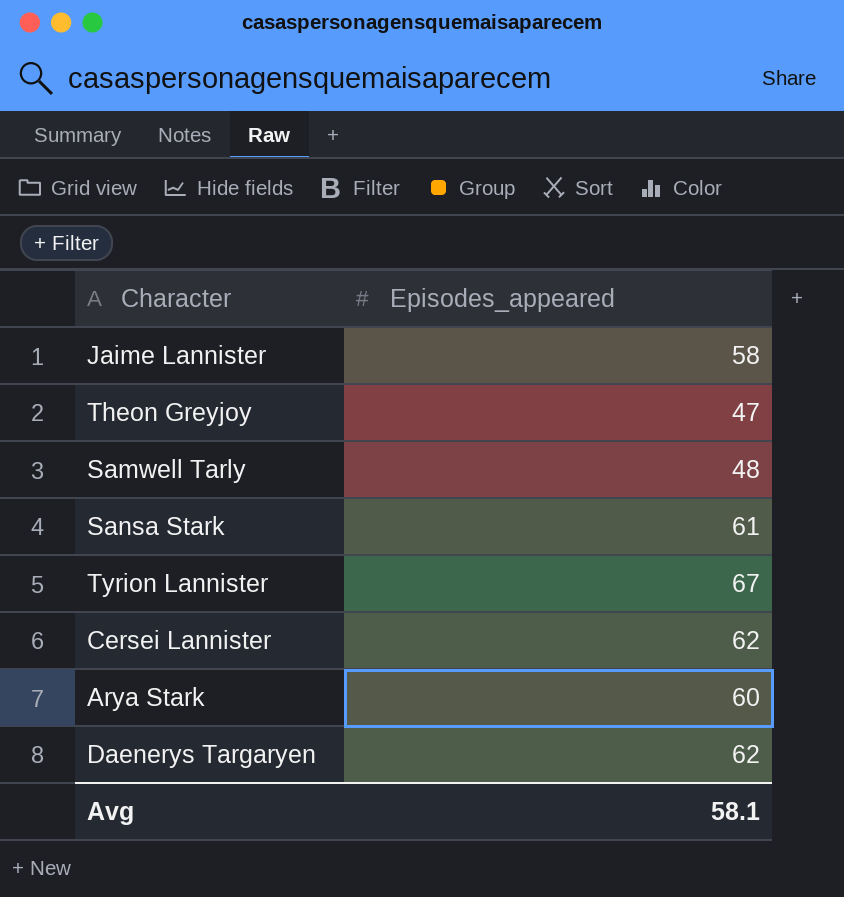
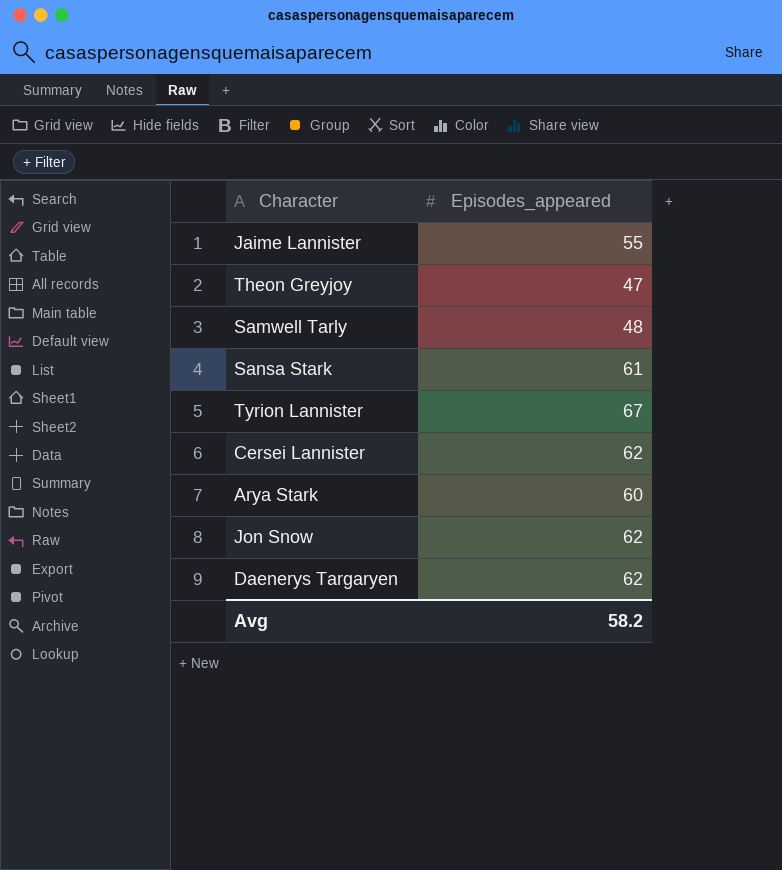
Jaime Lannister | Episodes_appeared: 58 -> 55
row Jon Snow: none -> 62
Avg | Episodes_appeared: 58.1 -> 58.2

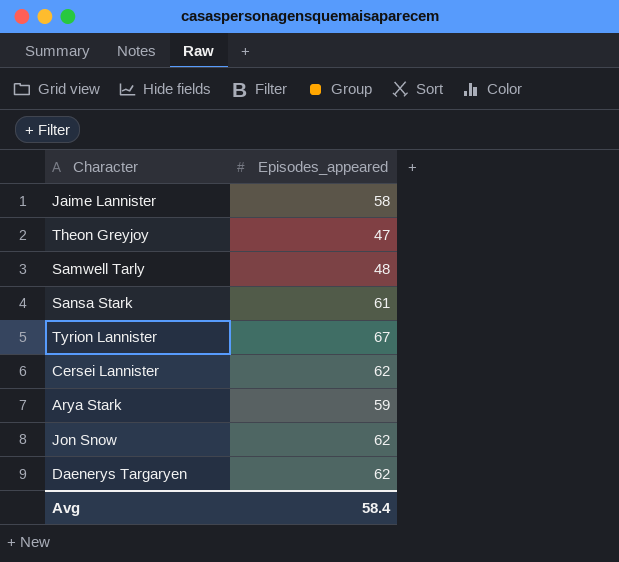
Jaime Lannister | Episodes_appeared: 55 -> 58
Arya Stark | Episodes_appeared: 60 -> 59
Avg | Episodes_appeared: 58.2 -> 58.4

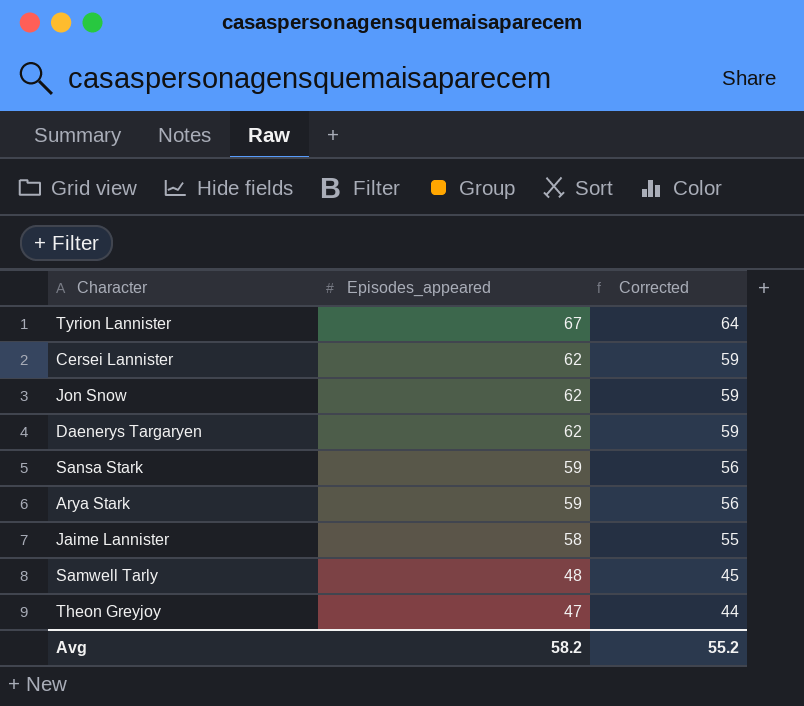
row order: none -> Episodes_appeared descending
column Corrected | formula: none -> [Episodes_appeared] - 3
Sansa Stark | Episodes_appeared: 61 -> 59
Avg | Episodes_appeared: 58.4 -> 58.2

